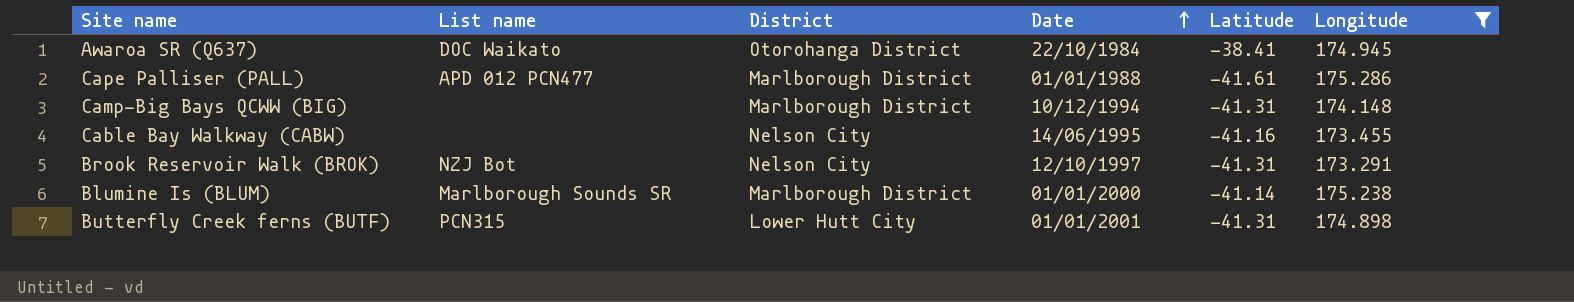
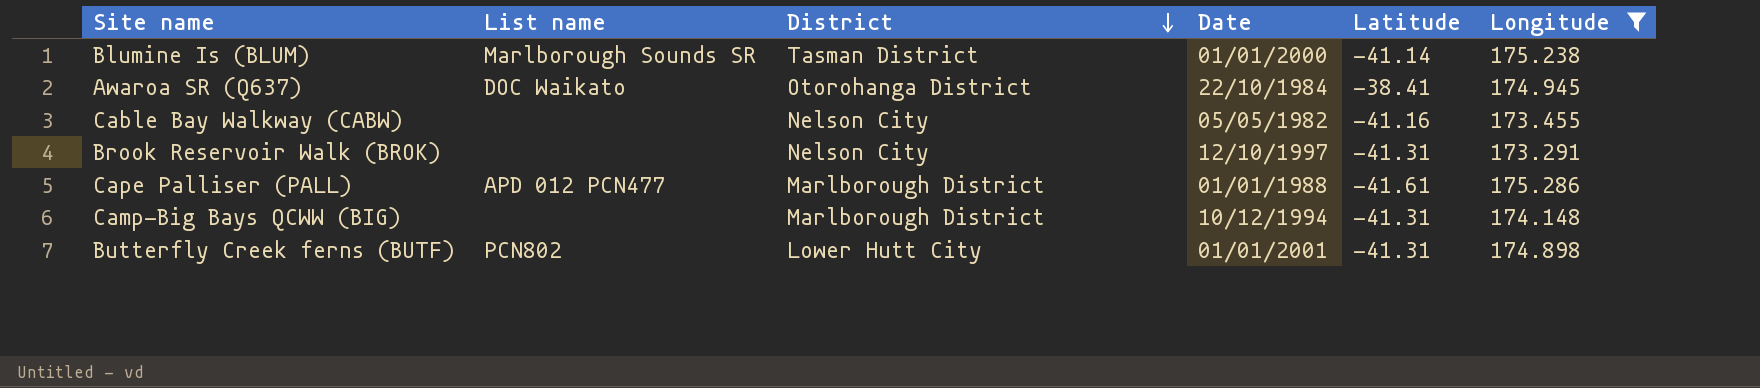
row order: Date ascending -> District descending
Blumine Is (BLUM) | District: Marlborough District -> Tasman District
Cable Bay Walkway (CABW) | Date: 14/06/1995 -> 05/05/1982
Brook Reservoir Walk (BROK) | List name: NZJ Bot -> none
Butterfly Creek ferns (BUTF) | List name: PCN315 -> PCN802

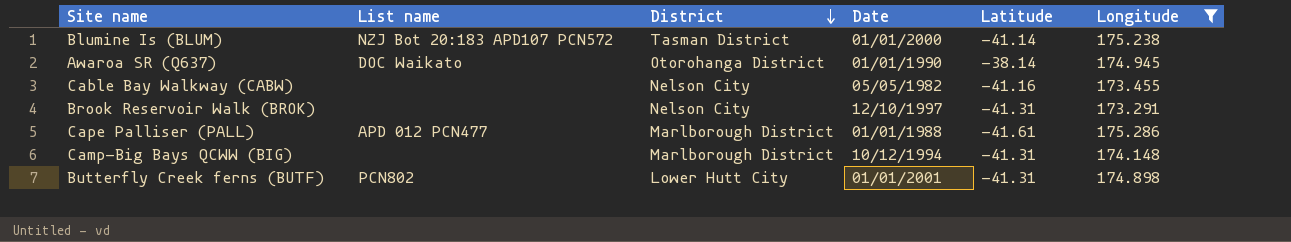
Blumine Is (BLUM) | List name: Marlborough Sounds SR -> NZJ Bot 20:183 APD107 PCN572
Awaroa SR (Q637) | Date: 22/10/1984 -> 01/01/1990
Awaroa SR (Q637) | Latitude: -38.41 -> -38.14

